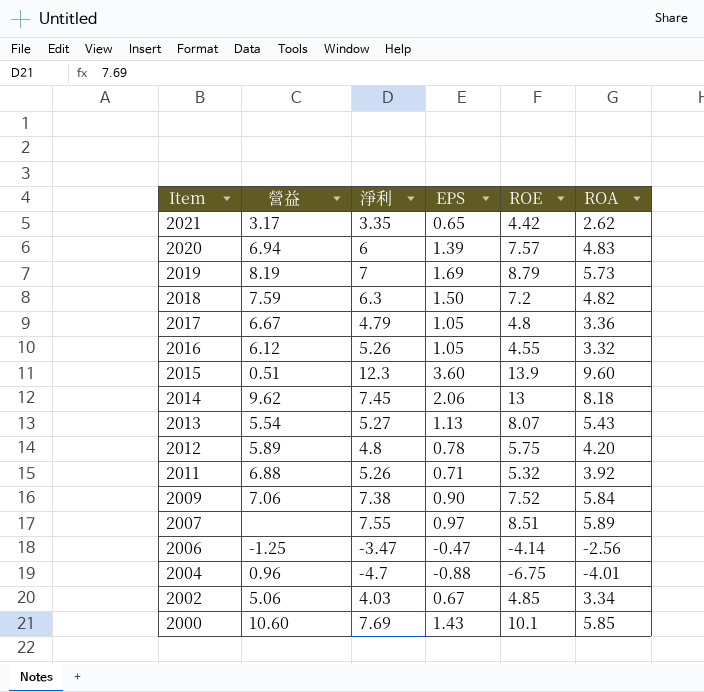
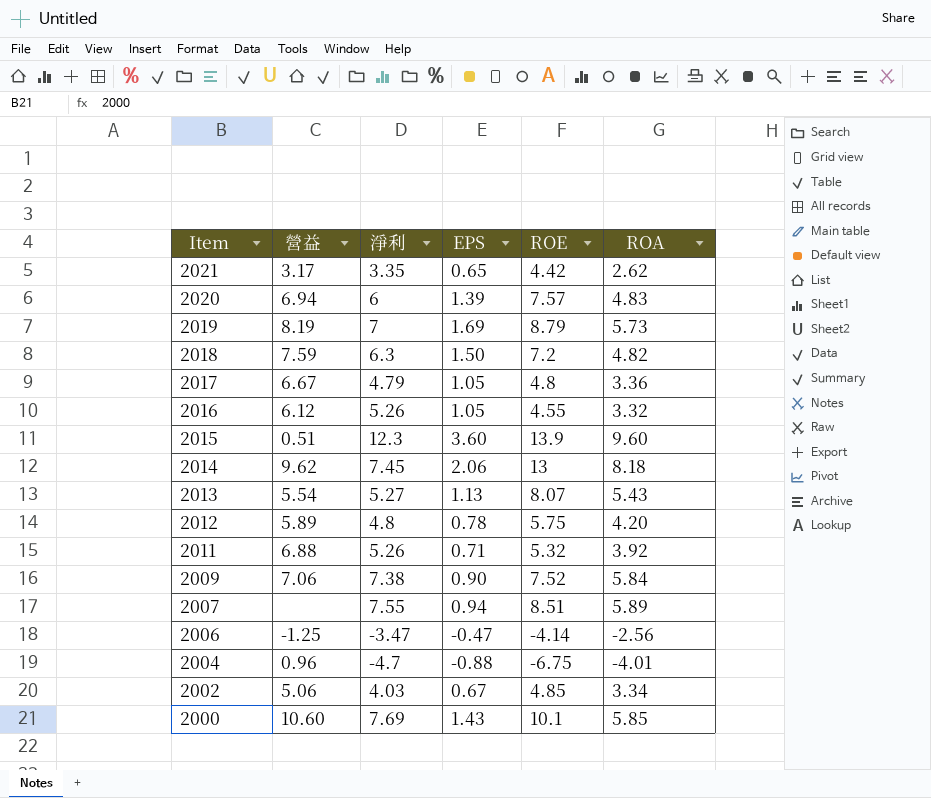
2007 | EPS: 0.97 -> 0.94

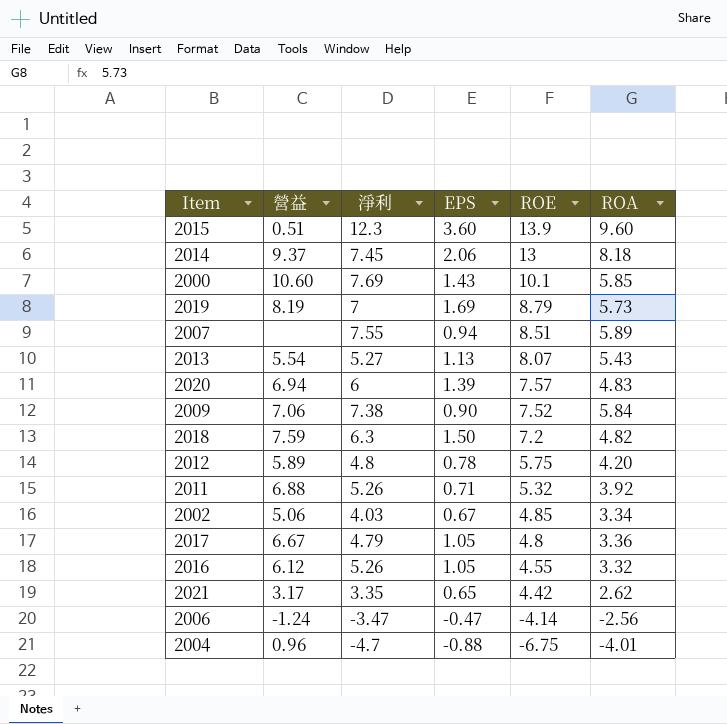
row order: Item descending -> ROE descending
2014 | 營益: 9.62 -> 9.37
2006 | 營益: -1.25 -> -1.24

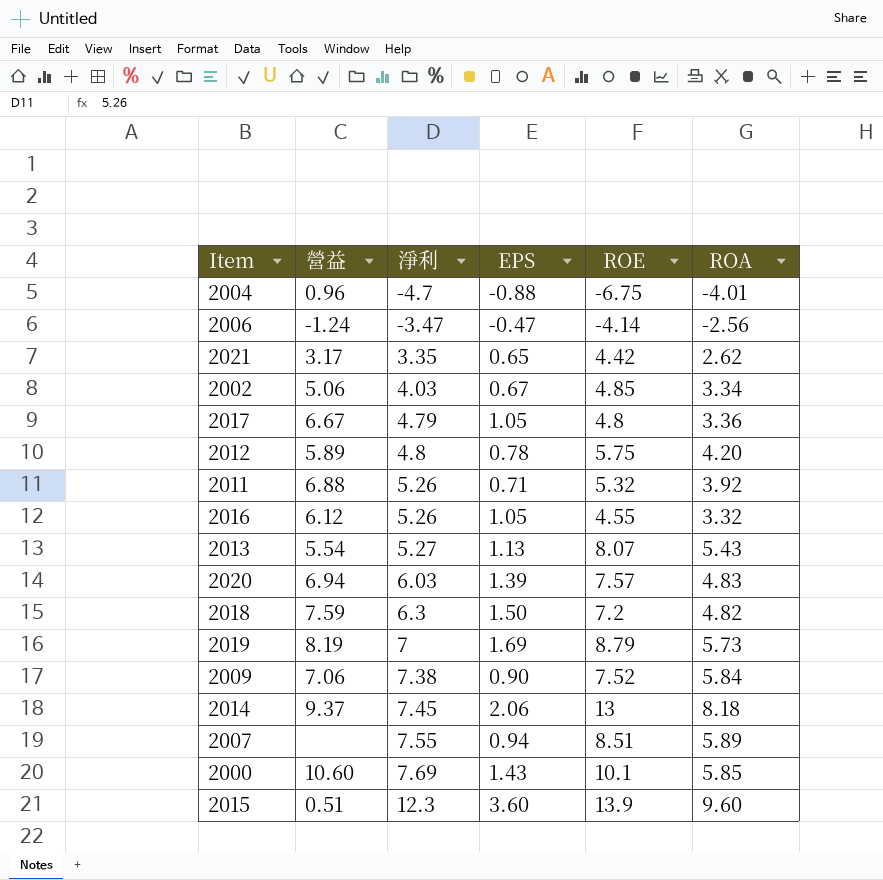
row order: ROE descending -> 淨利 ascending
2020 | 淨利: 6 -> 6.03

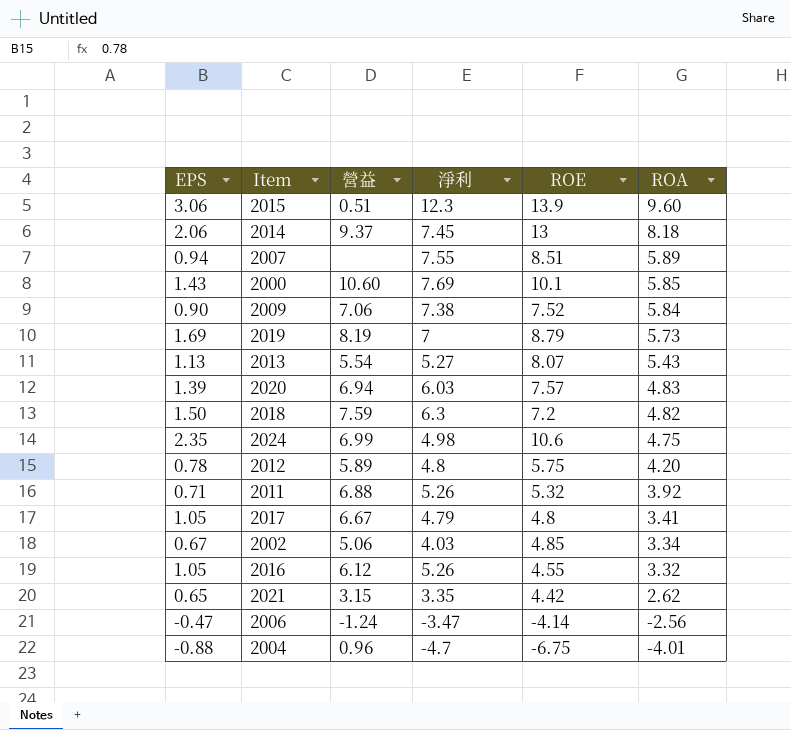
row order: 淨利 ascending -> ROA descending
column EPS | position: 4 -> 1
2015 | EPS: 3.60 -> 3.06
row 2024: none -> 2.35 | 6.99 | 4.98 | 10.6 | 4.75
2017 | ROA: 3.36 -> 3.41
2021 | 營益: 3.17 -> 3.15

